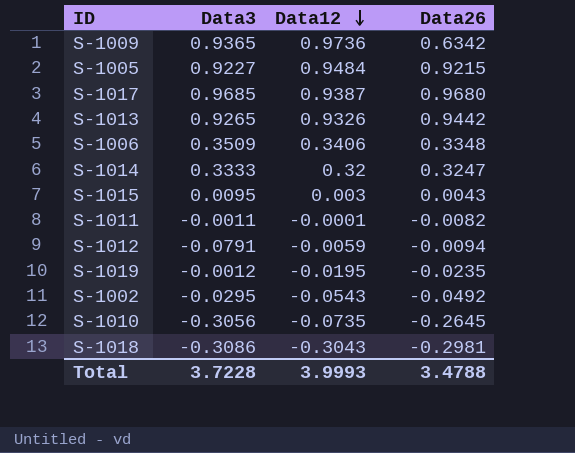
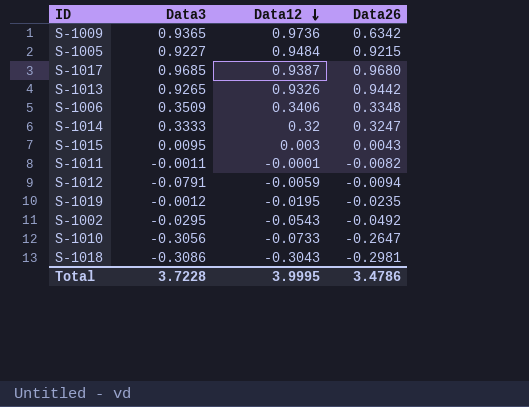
S-1010 | Data12: -0.0735 -> -0.0733
S-1010 | Data26: -0.2645 -> -0.2647
Total | Data12: 3.9993 -> 3.9995
Total | Data26: 3.4788 -> 3.4786

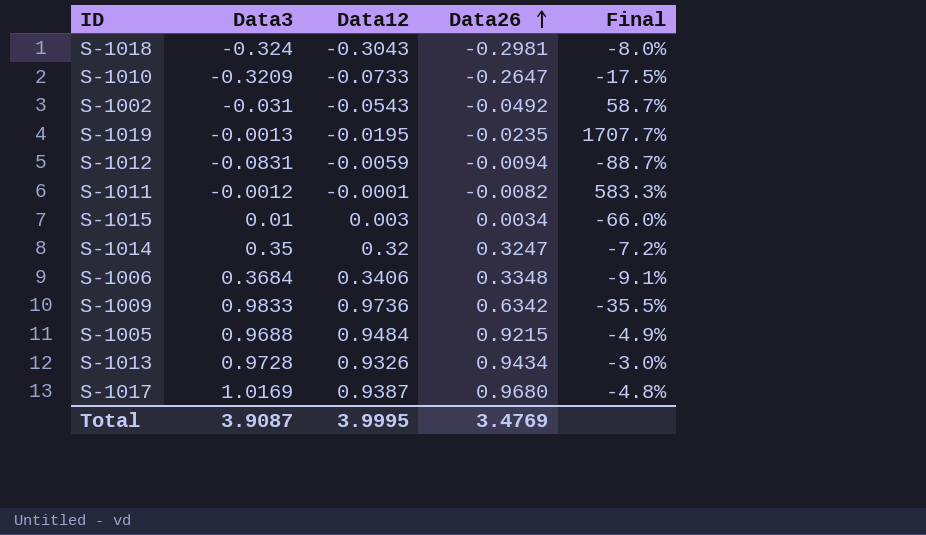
row order: Data12 descending -> Data26 ascending
column Final | formula: none -> ([Data26] - [Data3]) / [Data3]
S-1018 | Data3: -0.3086 -> -0.324
S-1010 | Data3: -0.3056 -> -0.3209
S-1002 | Data3: -0.0295 -> -0.031
S-1019 | Data3: -0.0012 -> -0.0013
S-1012 | Data3: -0.0791 -> -0.0831
S-1011 | Data3: -0.0011 -> -0.0012
S-1015 | Data3: 0.0095 -> 0.01
S-1015 | Data26: 0.0043 -> 0.0034
S-1014 | Data3: 0.3333 -> 0.35
S-1006 | Data3: 0.3509 -> 0.3684
S-1009 | Data3: 0.9365 -> 0.9833
S-1005 | Data3: 0.9227 -> 0.9688
S-1013 | Data3: 0.9265 -> 0.9728
S-1013 | Data26: 0.9442 -> 0.9434
S-1017 | Data3: 0.9685 -> 1.0169
Total | Data3: 3.7228 -> 3.9087
Total | Data26: 3.4786 -> 3.4769

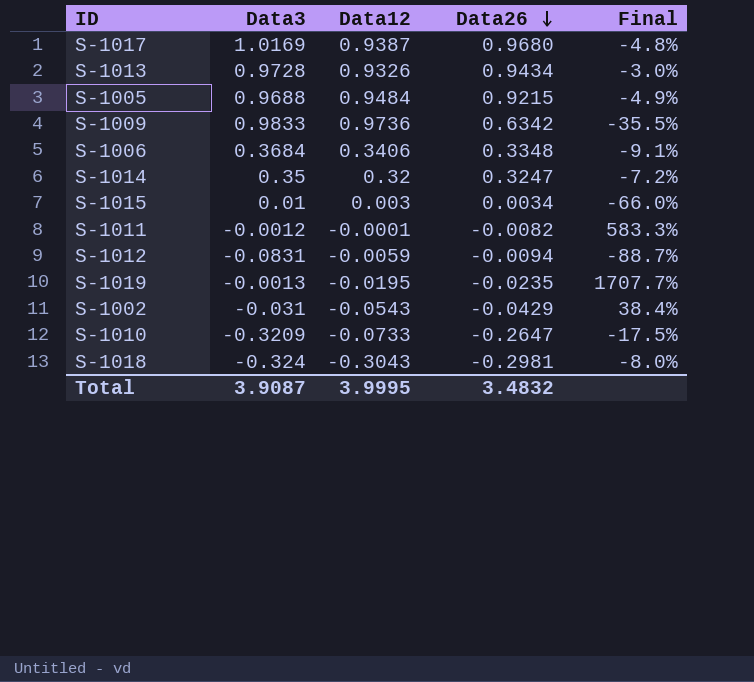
row order: Data26 ascending -> Data26 descending
S-1002 | Data26: -0.0492 -> -0.0429
S-1002 | Final: 58.7% -> 38.4%
Total | Data26: 3.4769 -> 3.4832

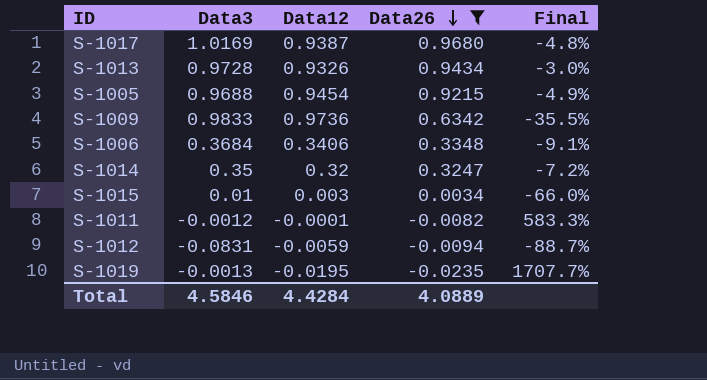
filter: none -> Data26 >= -0.0235
S-1005 | Data12: 0.9484 -> 0.9454
Total | Data3: 3.9087 -> 4.5846
Total | Data12: 3.9995 -> 4.4284
Total | Data26: 3.4832 -> 4.0889

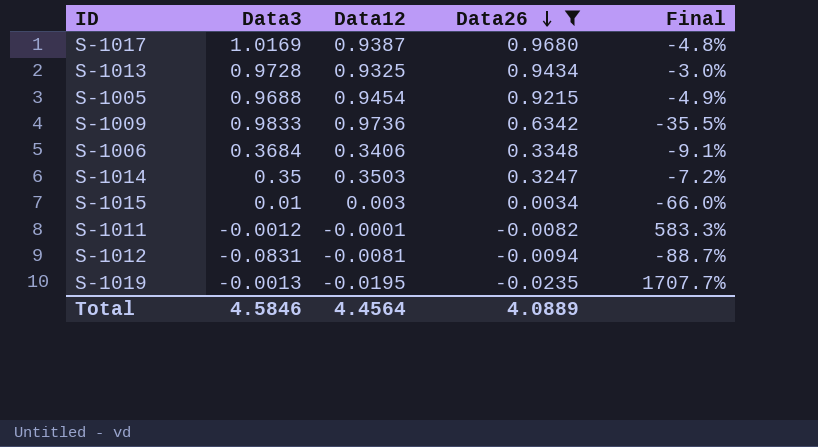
S-1013 | Data12: 0.9326 -> 0.9325
S-1014 | Data12: 0.32 -> 0.3503
S-1012 | Data12: -0.0059 -> -0.0081
Total | Data12: 4.4284 -> 4.4564

